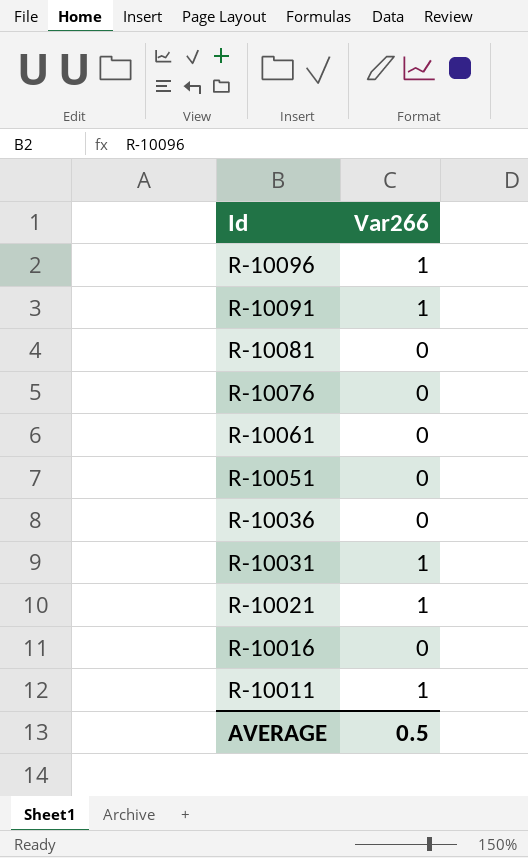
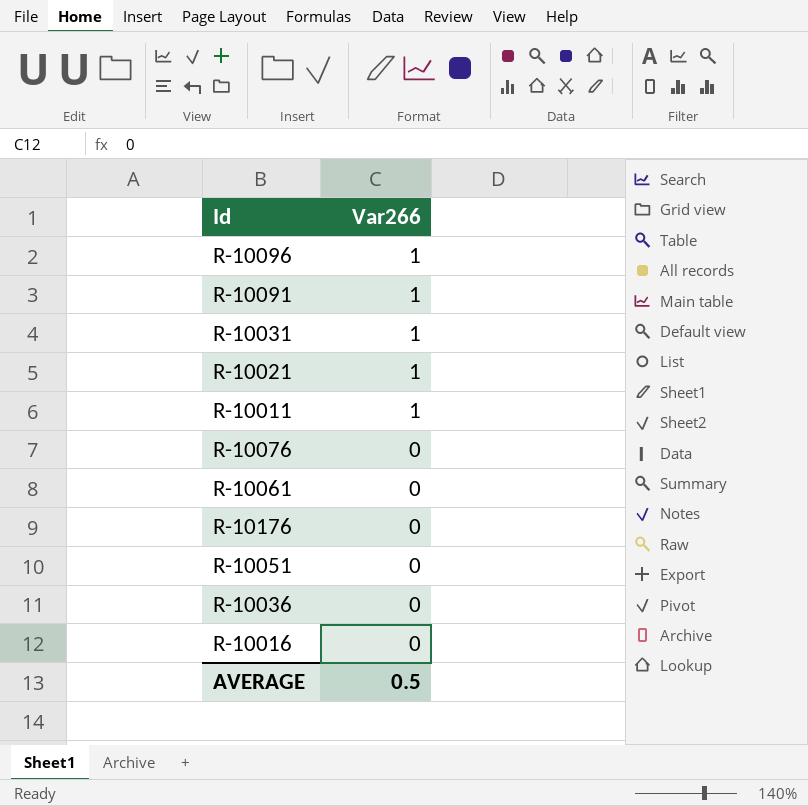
row order: Id descending -> Var266 descending
row R-10081: 0 -> none
row R-10176: none -> 0

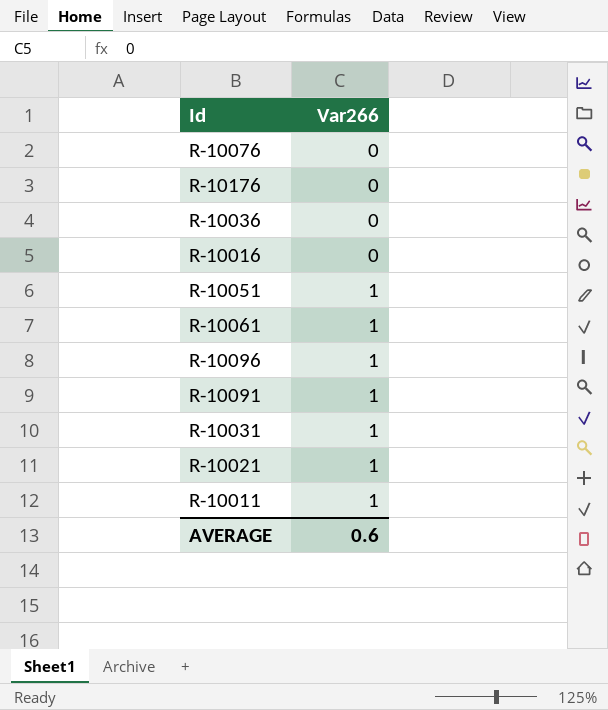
row order: Var266 descending -> Var266 ascending
R-10051 | Var266: 0 -> 1
R-10061 | Var266: 0 -> 1
AVERAGE | Var266: 0.5 -> 0.6

